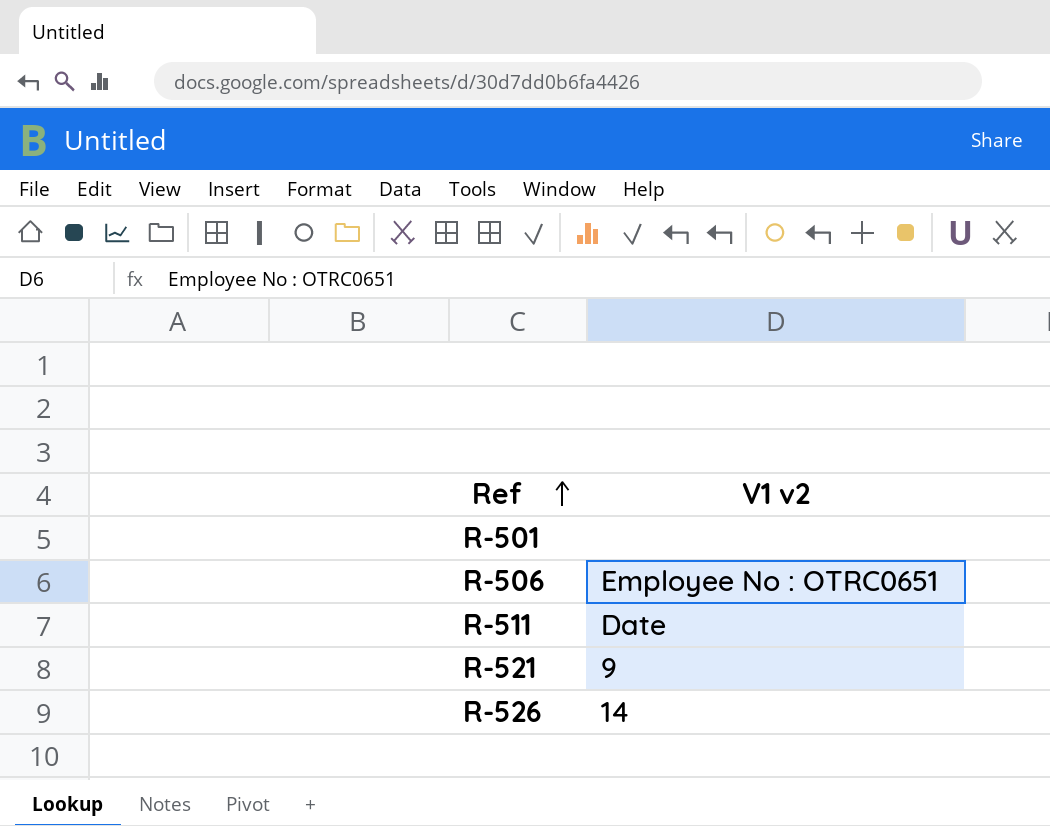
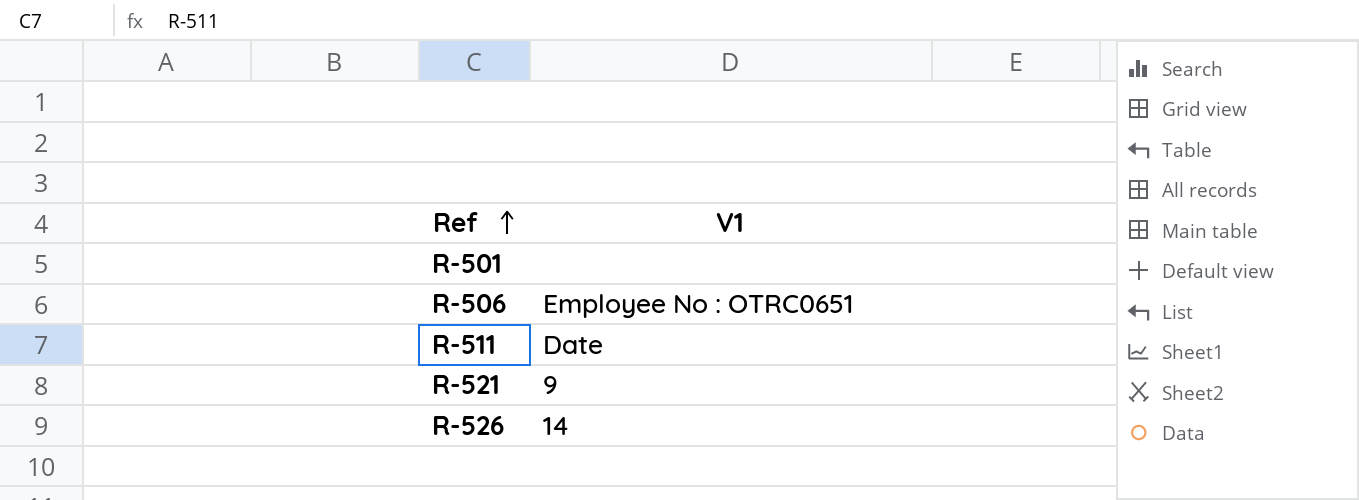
column name: V1 v2 -> V1

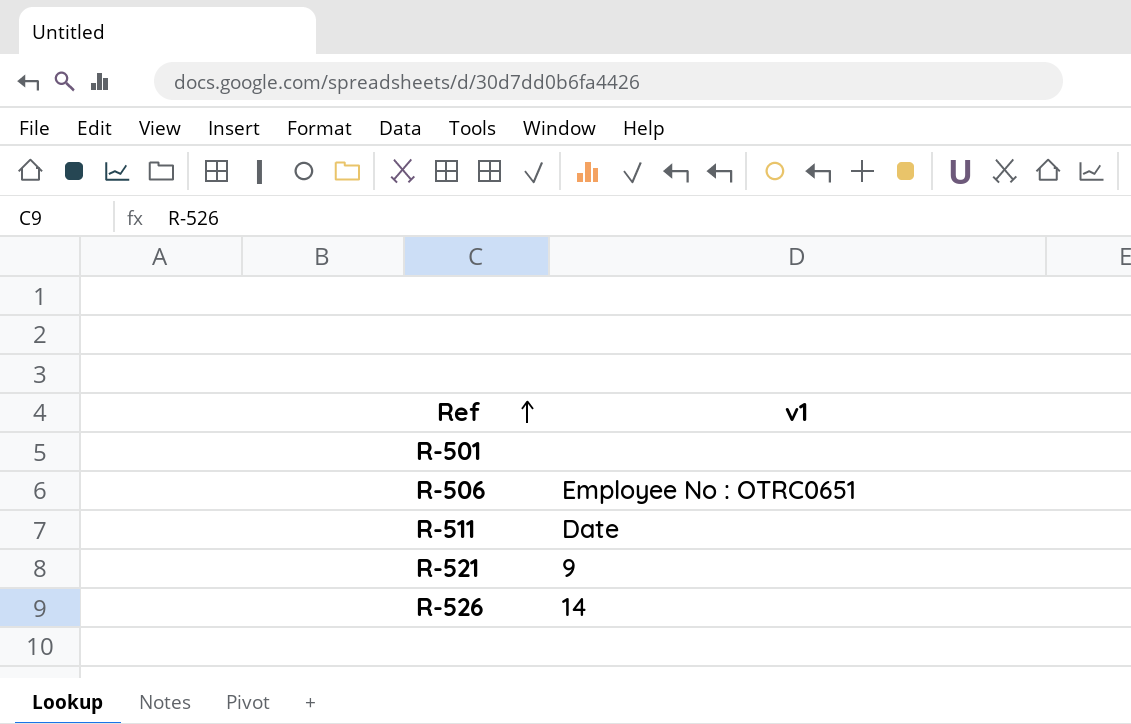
column name: V1 -> v1

